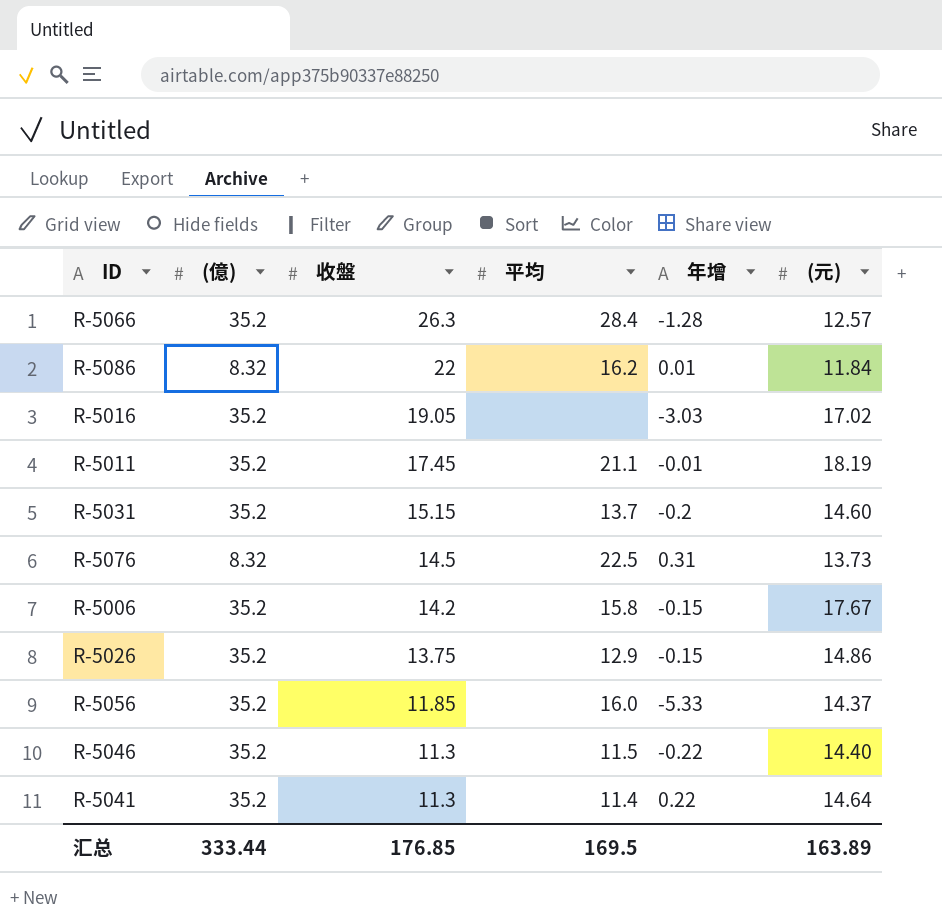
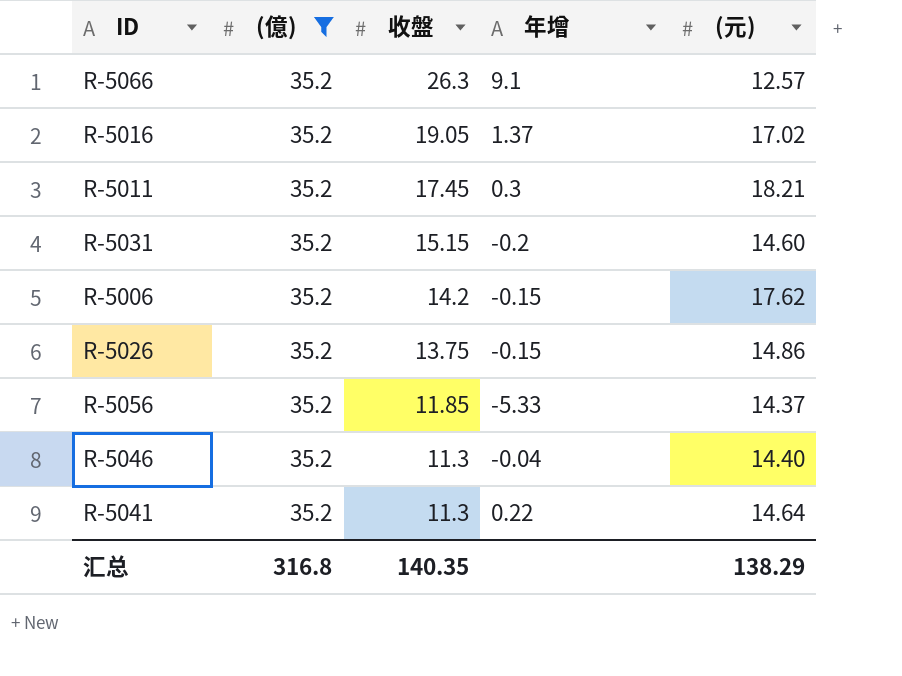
filter: none -> (億) = 35.2
column 平均 | position: 4 -> none
R-5066 | 年增: -1.28 -> 9.1
R-5016 | 年增: -3.03 -> 1.37
R-5011 | 年增: -0.01 -> 0.3
R-5011 | (元): 18.19 -> 18.21
R-5006 | (元): 17.67 -> 17.62
R-5046 | 年增: -0.22 -> -0.04
汇总 | (億): 333.44 -> 316.8
汇总 | 收盤: 176.85 -> 140.35
汇总 | (元): 163.89 -> 138.29

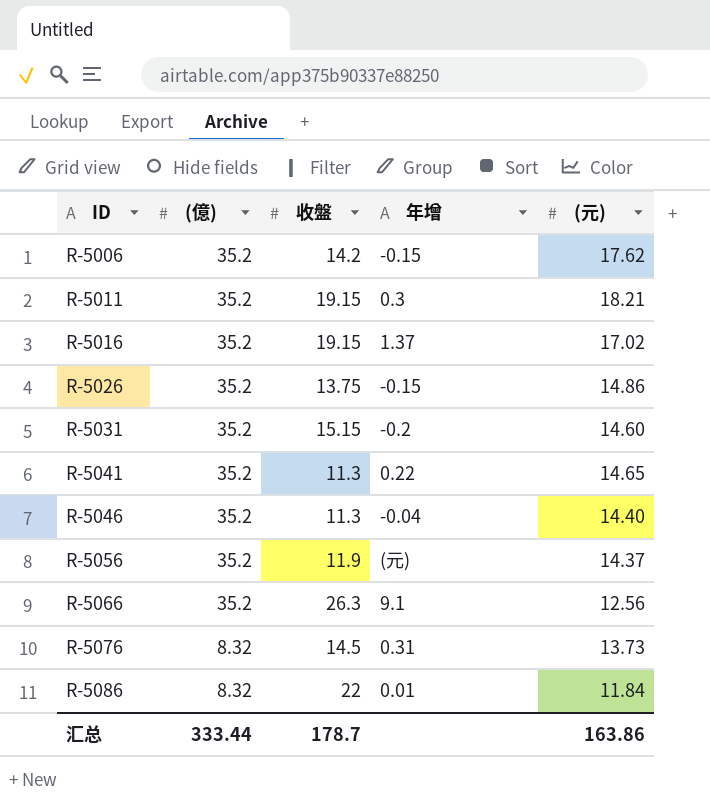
filter: (億) = 35.2 -> none
row order: 收盤 descending -> ID ascending
R-5011 | 收盤: 17.45 -> 19.15
R-5016 | 收盤: 19.05 -> 19.15
R-5041 | (元): 14.64 -> 14.65
R-5056 | 收盤: 11.85 -> 11.9
R-5056 | 年增: -5.33 -> (元)
R-5066 | (元): 12.57 -> 12.56
汇总 | (億): 316.8 -> 333.44
汇总 | 收盤: 140.35 -> 178.7
汇总 | (元): 138.29 -> 163.86

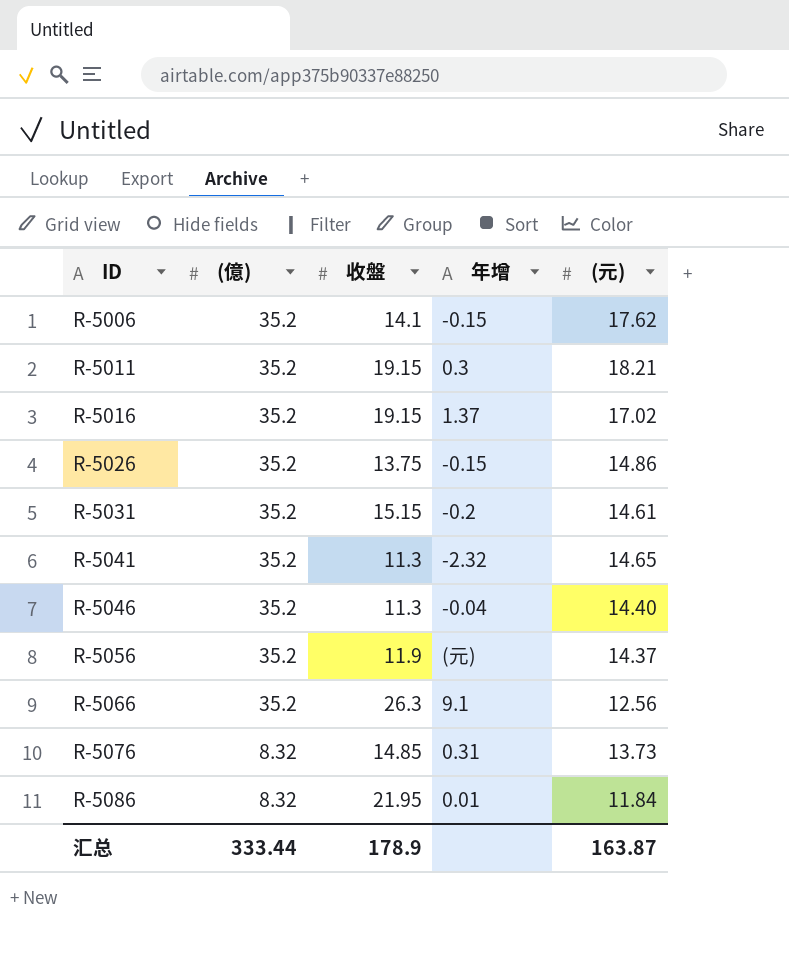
R-5006 | 收盤: 14.2 -> 14.1
R-5031 | (元): 14.60 -> 14.61
R-5041 | 年增: 0.22 -> -2.32
R-5076 | 收盤: 14.5 -> 14.85
R-5086 | 收盤: 22 -> 21.95
汇总 | 收盤: 178.7 -> 178.9
汇总 | (元): 163.86 -> 163.87

